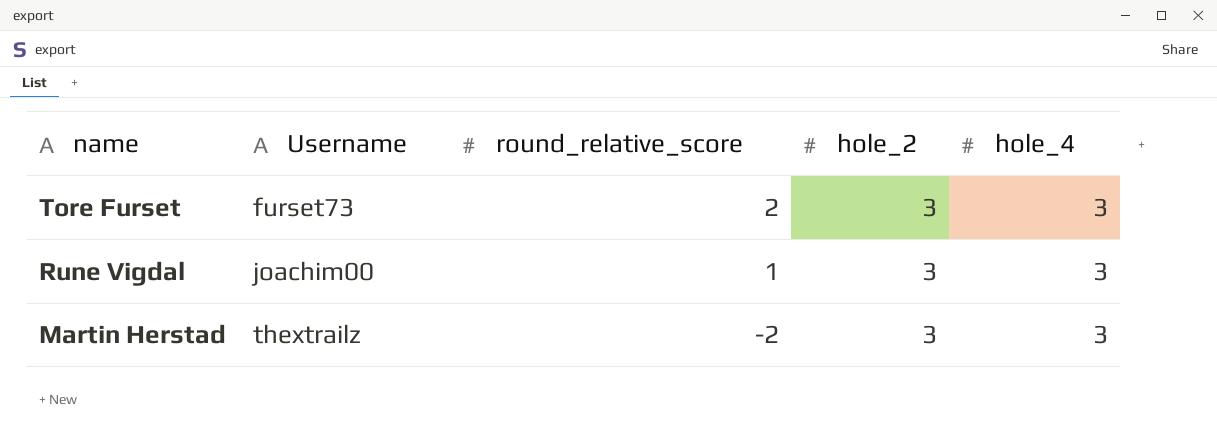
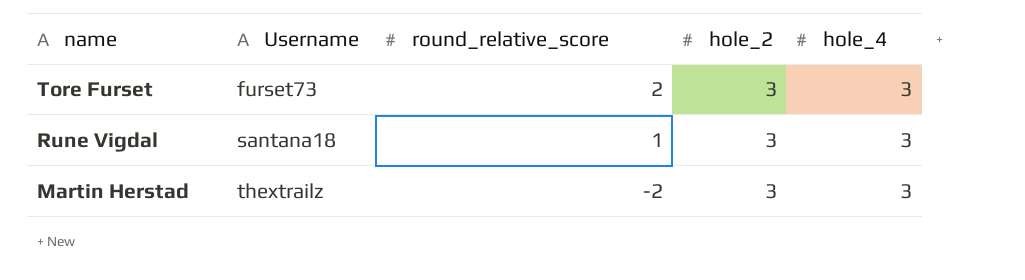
Rune Vigdal | Username: joachim00 -> santana18

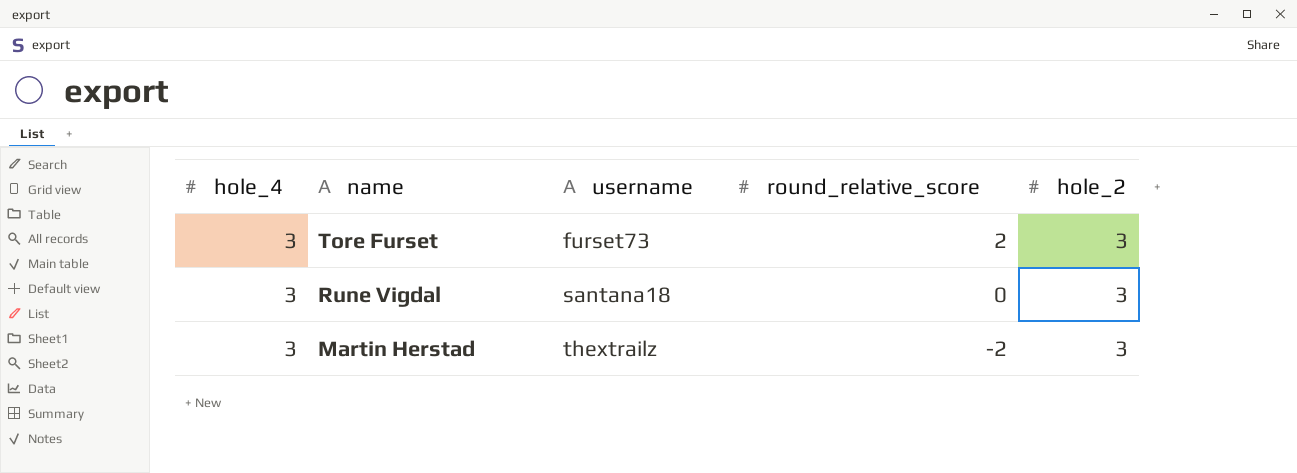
column hole_4 | position: 5 -> 1
column name: Username -> username
Rune Vigdal | round_relative_score: 1 -> 0

